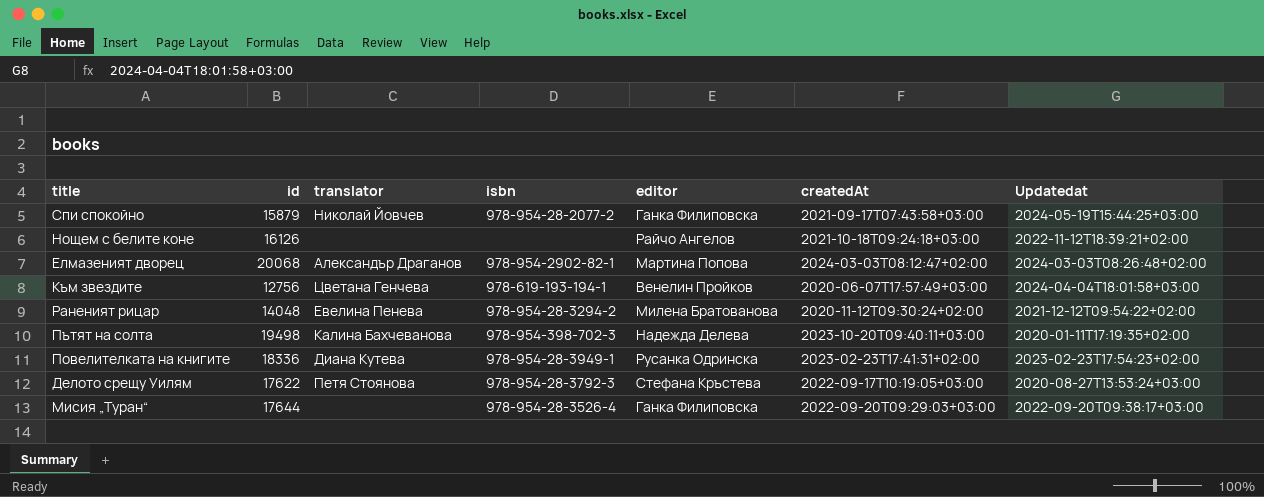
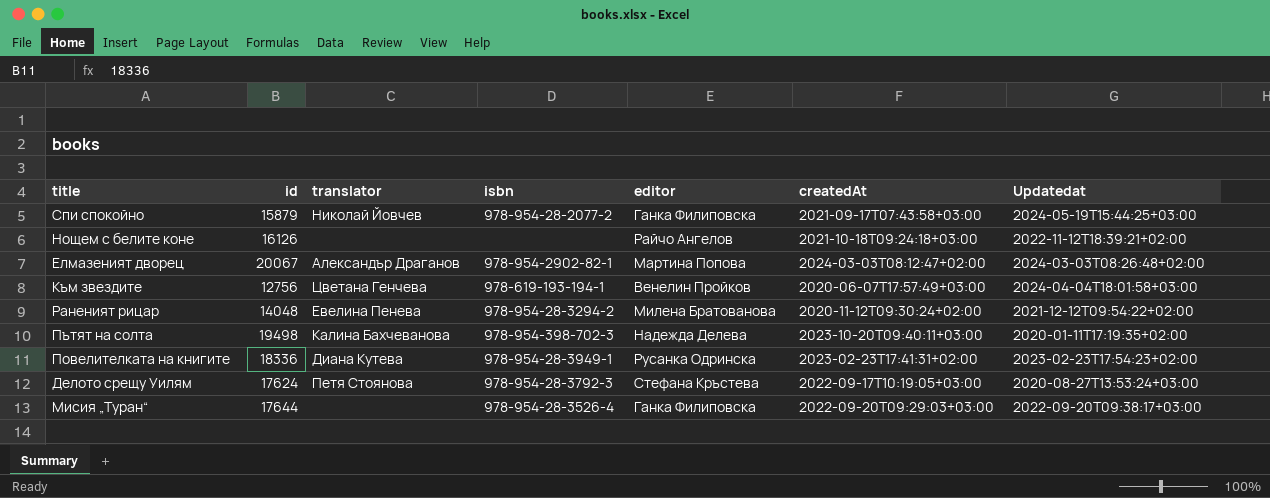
Елмазеният дворец | id: 20068 -> 20067
Делото срещу Уилям | id: 17622 -> 17624

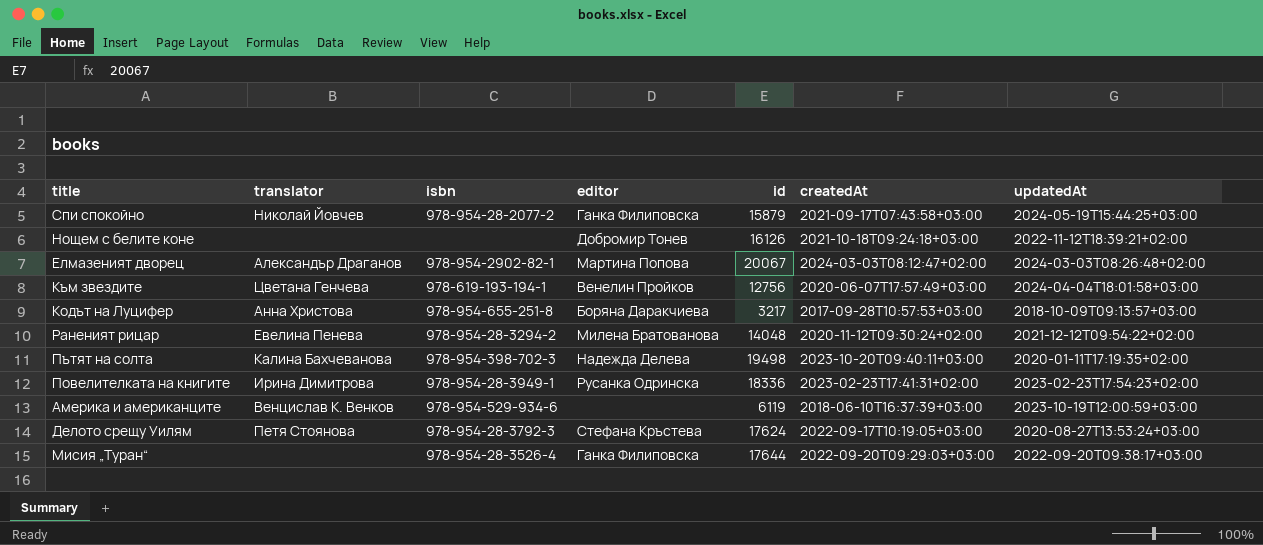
column id | position: 2 -> 5
column name: Updatedat -> updatedAt
Нощем с белите коне | editor: Райчо Ангелов -> Добромир Тонев
row Кодът на Луцифер: none -> Анна Христова | 978-954-655-251-8 | Боряна Даракчиева | 3217 | 2017-09-28T10:57:53+03:00 | 2018-10-09T09:13:57+03:00
Повелителката на книгите | translator: Диана Кутева -> Ирина Димитрова
row Америка и американците: none -> Венцислав К. Венков | 978-954-529-934-6 | none | 6119 | 2018-06-10T16:37:39+03:00 | 2023-10-19T12:00:59+03:00

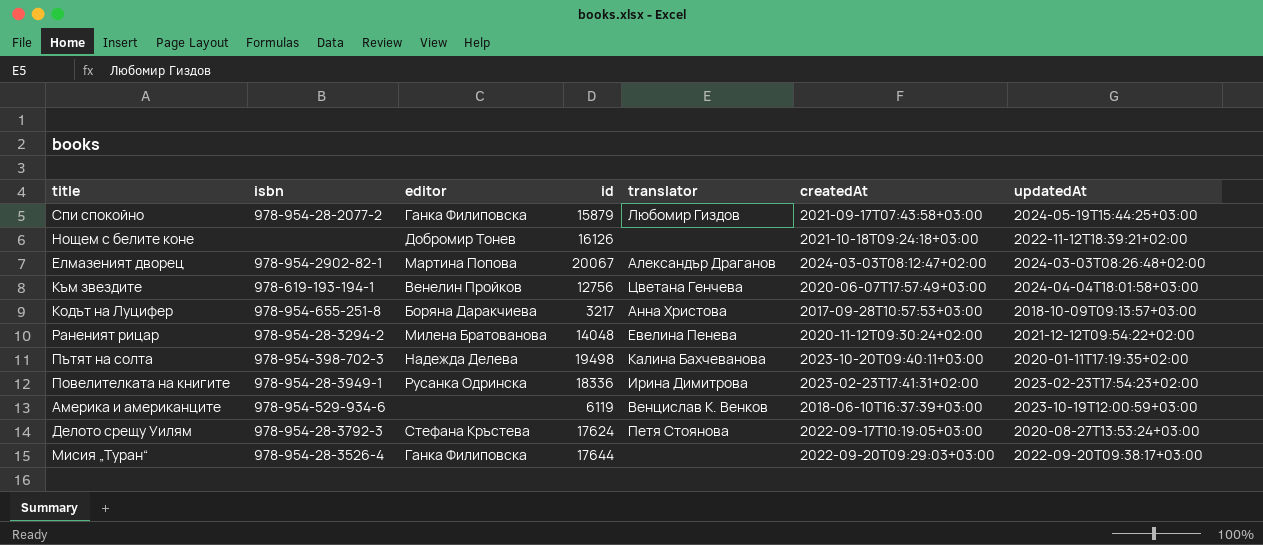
column translator | position: 2 -> 5
Спи спокойно | translator: Николай Йовчев -> Любомир Гиздов

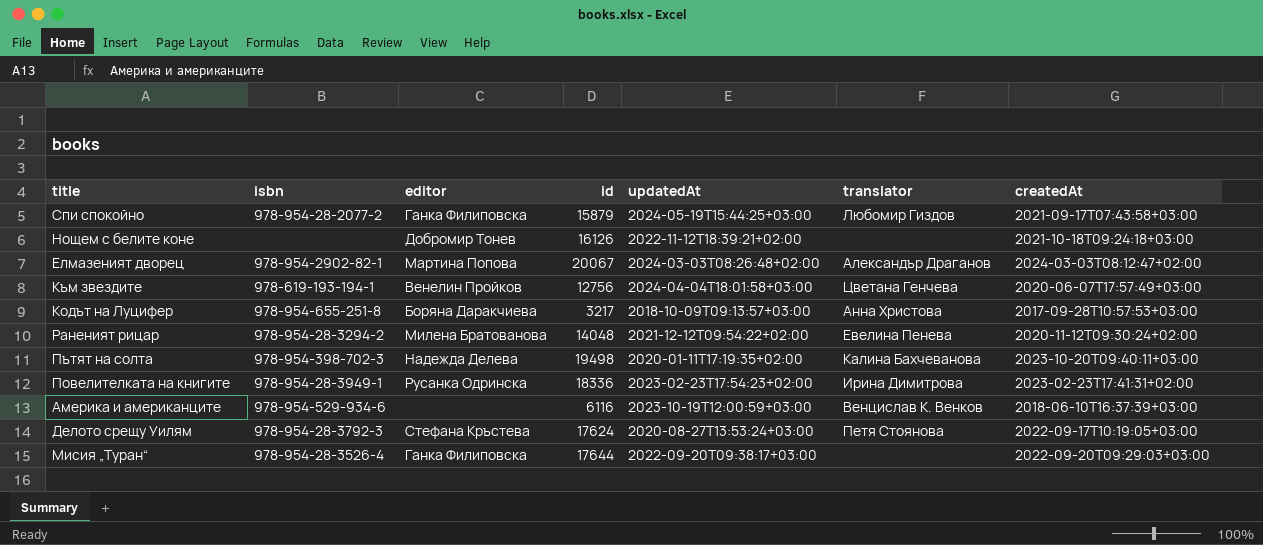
column updatedAt | position: 7 -> 5
Америка и американците | id: 6119 -> 6116

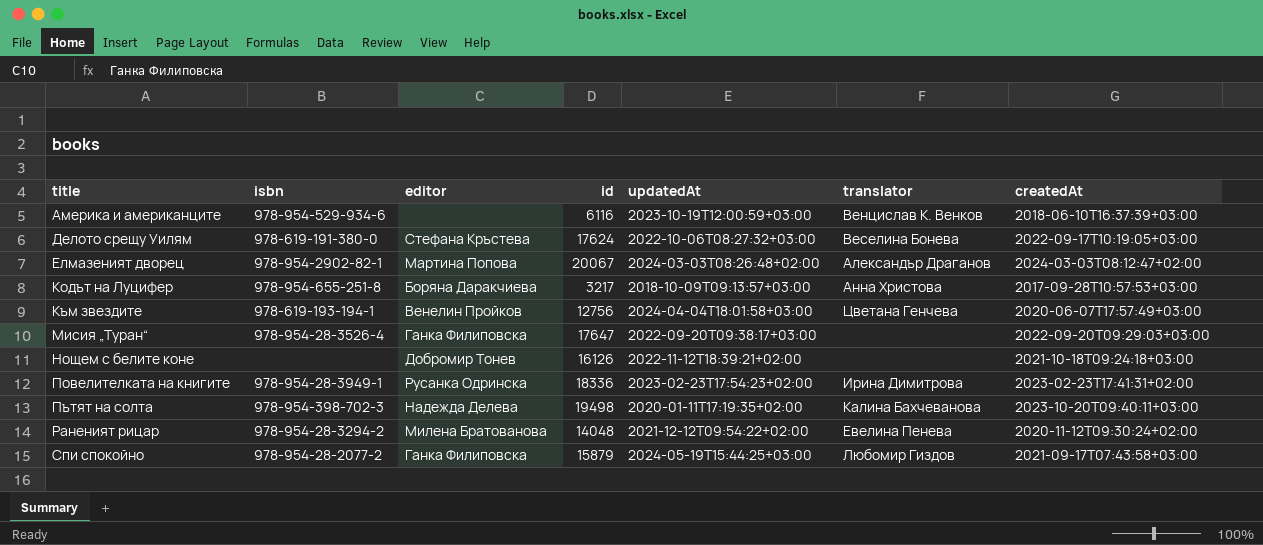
row order: none -> title ascending
Делото срещу Уилям | isbn: 978-954-28-3792-3 -> 978-619-191-380-0
Делото срещу Уилям | updatedAt: 2020-08-27T13:53:24+03:00 -> 2022-10-06T08:27:32+03:00
Делото срещу Уилям | translator: Петя Стоянова -> Веселина Бонева
Мисия „Туран“ | id: 17644 -> 17647

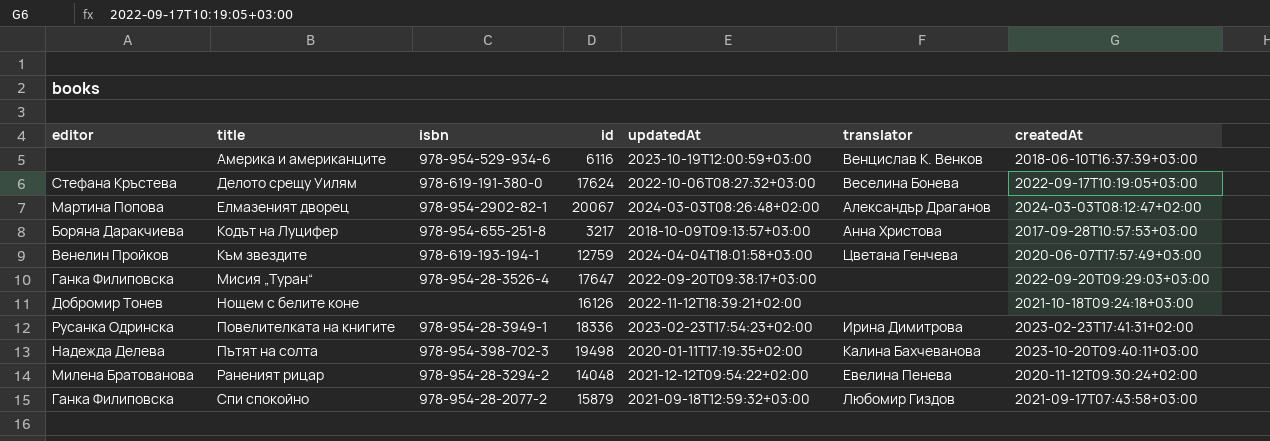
column editor | position: 3 -> 1
Към звездите | id: 12756 -> 12759
Спи спокойно | updatedAt: 2024-05-19T15:44:25+03:00 -> 2021-09-18T12:59:32+03:00

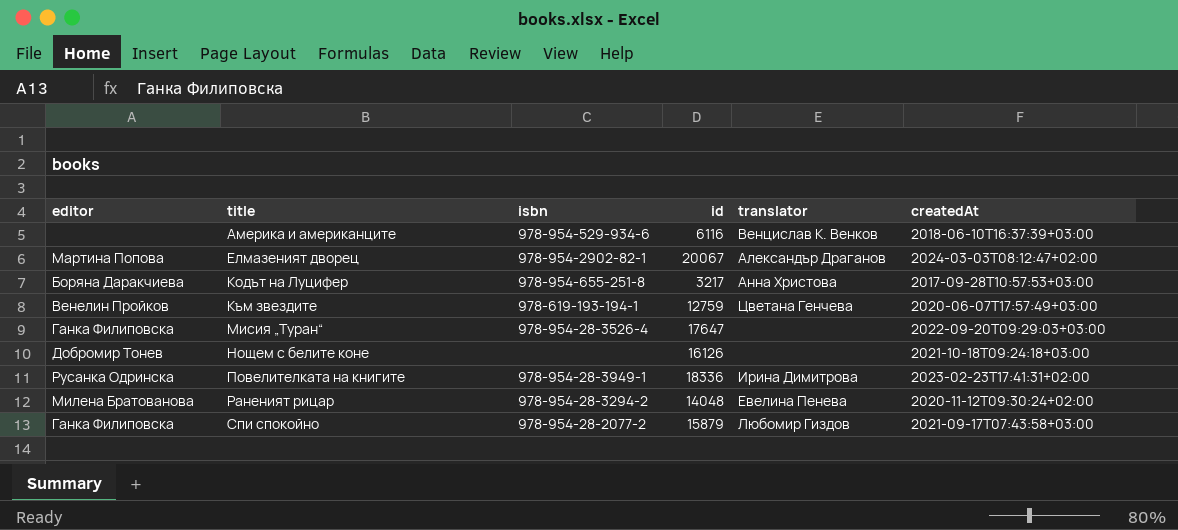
column updatedAt | position: 5 -> none
row Делото срещу Уилям: Стефана Кръстева | 978-619-191-380-0 | 17624 | 2022-10-06T08:27:32+03:00 | Веселина Бонева | 2022-09-17T10:19:05+03:00 -> none
row Пътят на солта: Надежда Делева | 978-954-398-702-3 | 19498 | 2020-01-11T17:19:35+02:00 | Калина Бахчеванова | 2023-10-20T09:40:11+03:00 -> none

